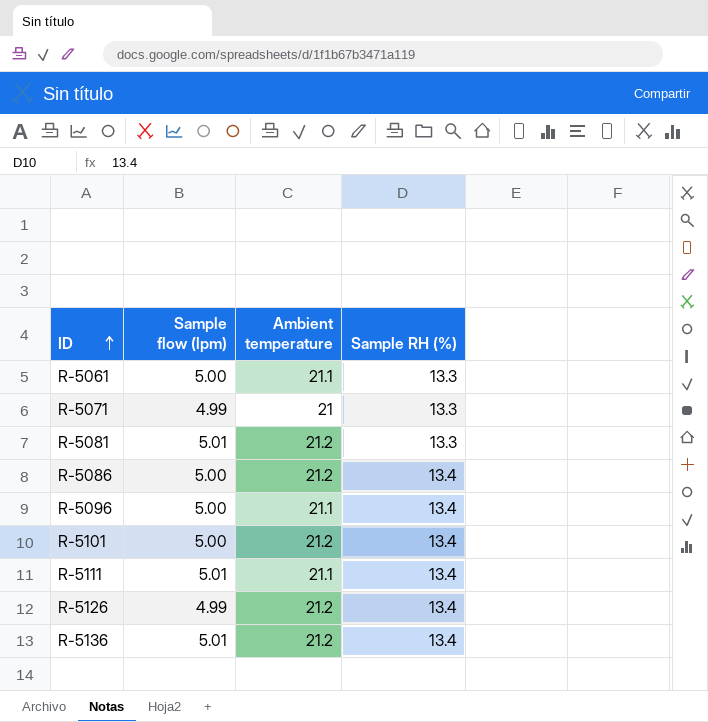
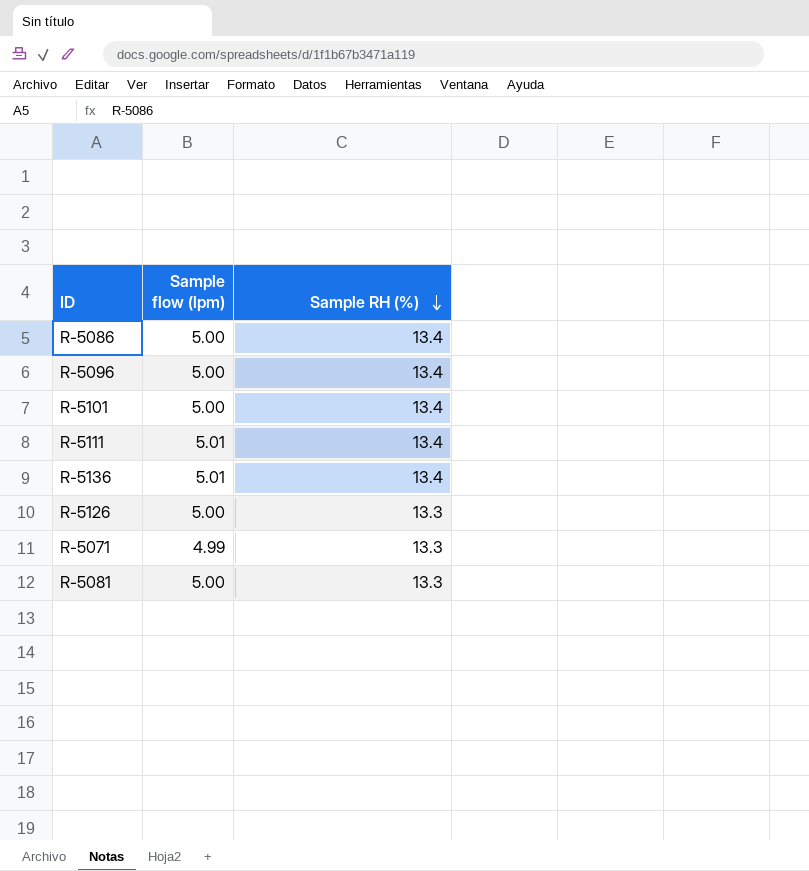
row order: ID ascending -> Sample RH (%) descending
column Ambient temperature | position: 3 -> none
row R-5061: 5.00 | 21.1 | 13.3 -> none
R-5126 | Sample flow (lpm): 4.99 -> 5.00
R-5126 | Sample RH (%): 13.4 -> 13.3
R-5081 | Sample flow (lpm): 5.01 -> 5.00

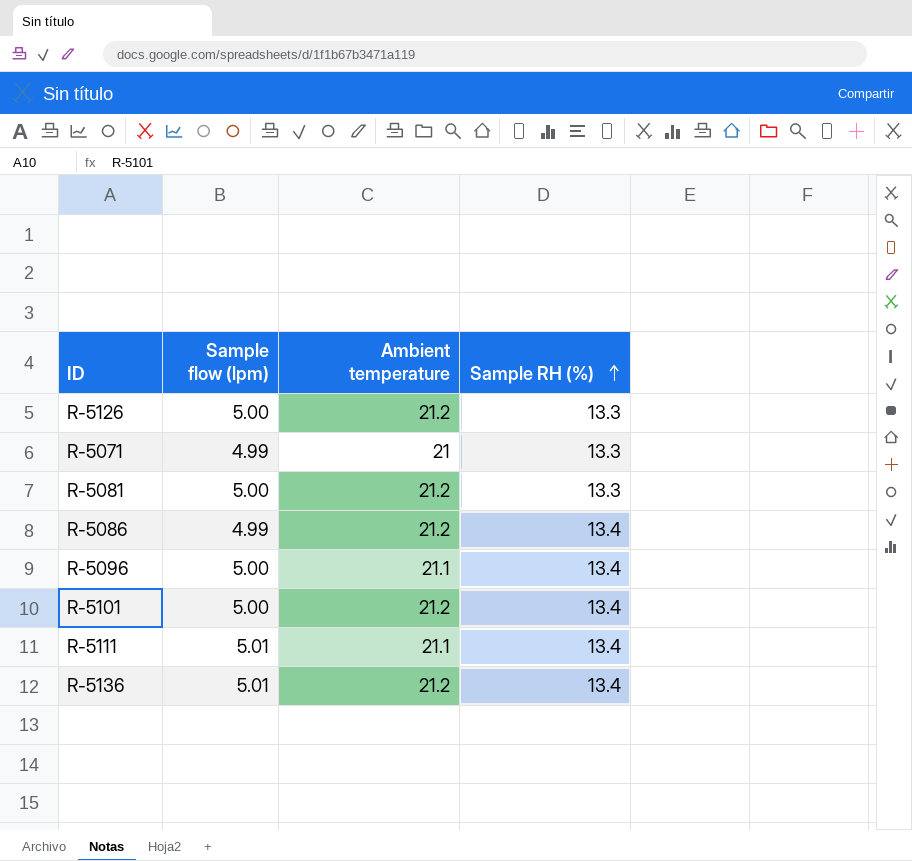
row order: Sample RH (%) descending -> Sample RH (%) ascending
column Ambient temperature | position: none -> 3
R-5086 | Sample flow (lpm): 5.00 -> 4.99

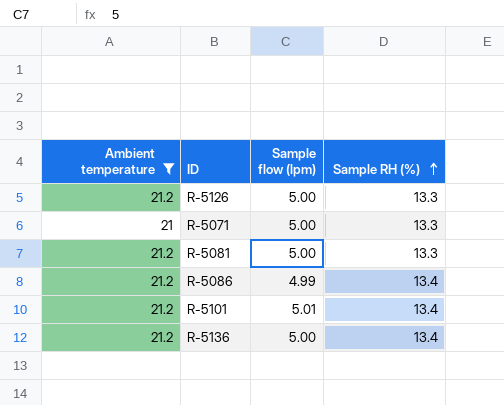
filter: none -> Ambient temperature != 21.1
column Ambient temperature | position: 3 -> 1
R-5071 | Sample flow (lpm): 4.99 -> 5.00
R-5101 | Sample flow (lpm): 5.00 -> 5.01
R-5136 | Sample flow (lpm): 5.01 -> 5.00

